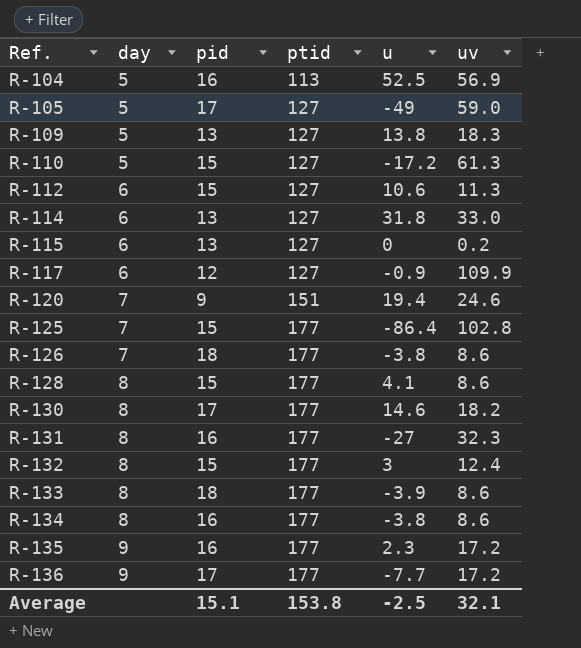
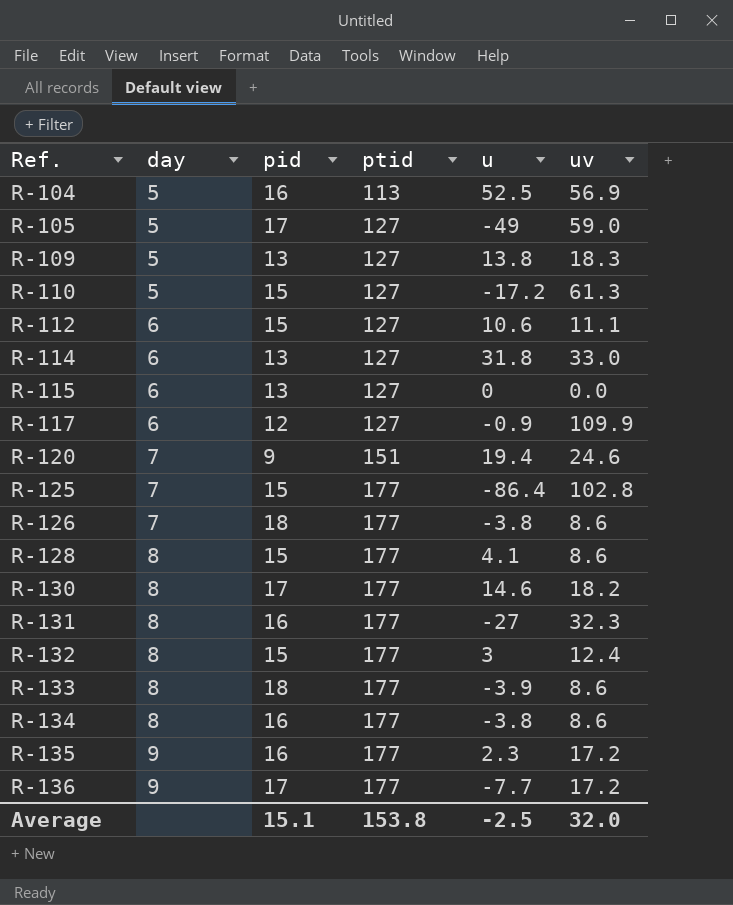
R-112 | uv: 11.3 -> 11.1
R-115 | uv: 0.2 -> 0.0
Average | uv: 32.1 -> 32.0

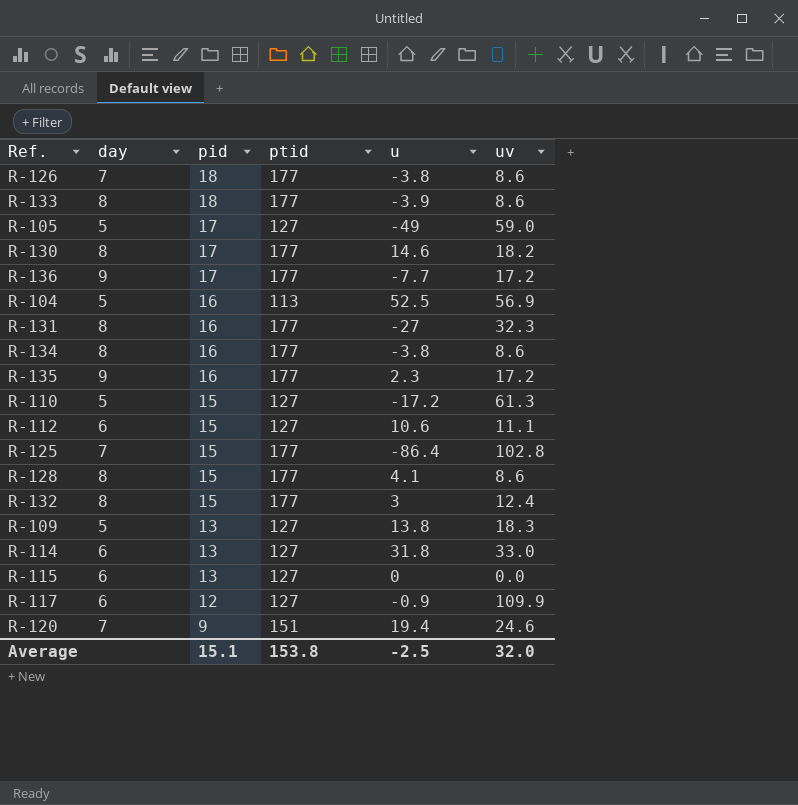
row order: Ref. ascending -> pid descending

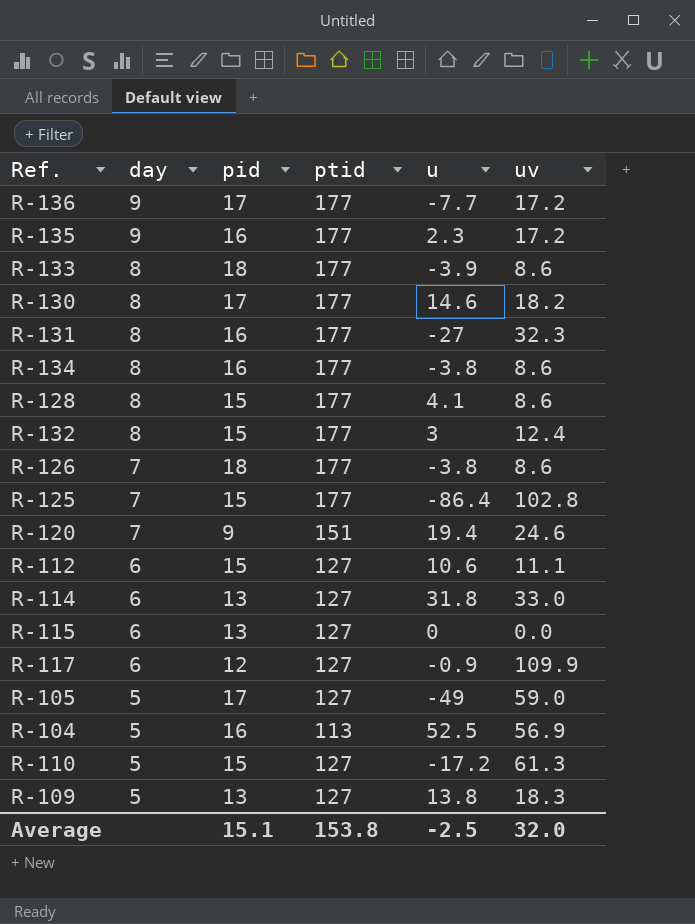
row order: pid descending -> day descending

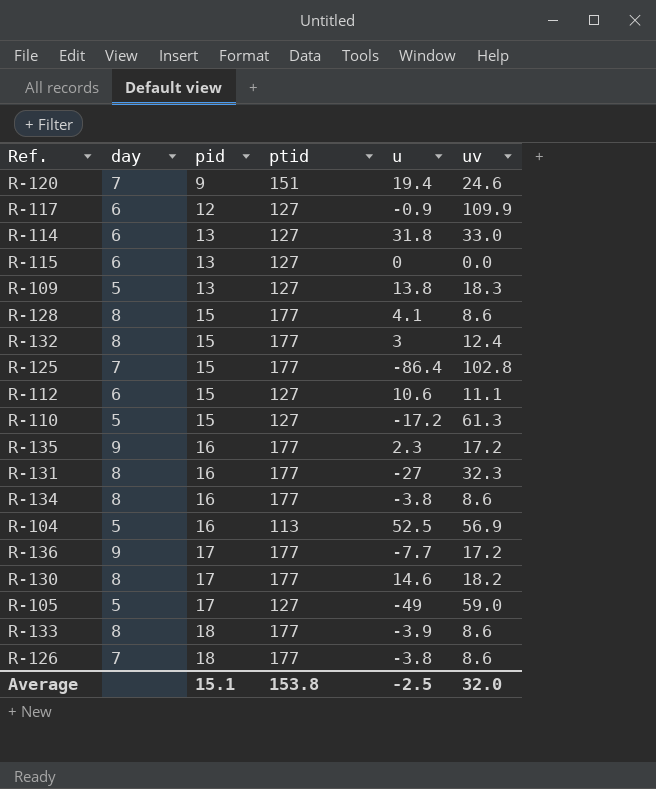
row order: day descending -> pid ascending

